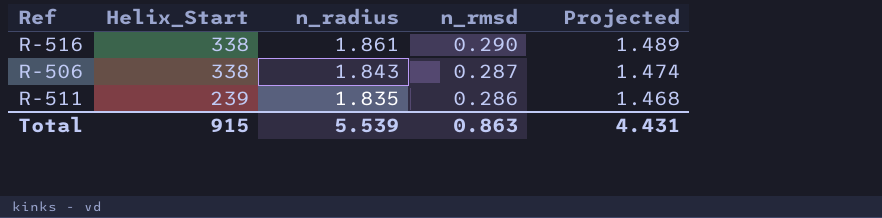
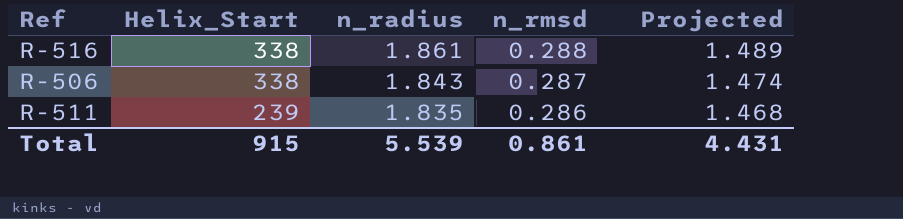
R-516 | n_rmsd: 0.290 -> 0.288
Total | n_rmsd: 0.863 -> 0.861

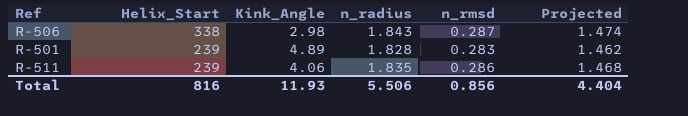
column Kink_Angle | position: none -> 3
row R-516: 338 | 1.861 | 0.288 | 1.489 -> none
row R-501: none -> 239 | 4.89 | 1.828 | 0.283 | 1.462
Total | Helix_Start: 915 -> 816
Total | n_radius: 5.539 -> 5.506
Total | n_rmsd: 0.861 -> 0.856
Total | Projected: 4.431 -> 4.404

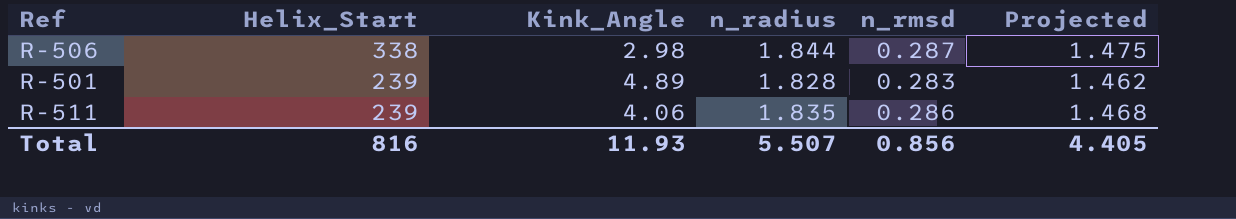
R-506 | n_radius: 1.843 -> 1.844
R-506 | Projected: 1.474 -> 1.475
Total | n_radius: 5.506 -> 5.507
Total | Projected: 4.404 -> 4.405

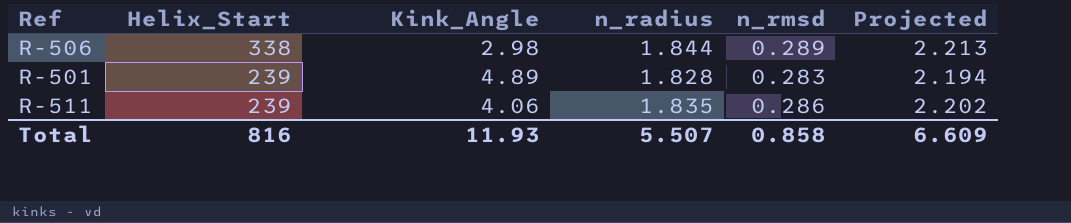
column Projected | formula: [n_radius] * 0.8 -> [n_radius] * 1.2
R-506 | n_rmsd: 0.287 -> 0.289
Total | n_rmsd: 0.856 -> 0.858
Total | Projected: 4.405 -> 6.609

